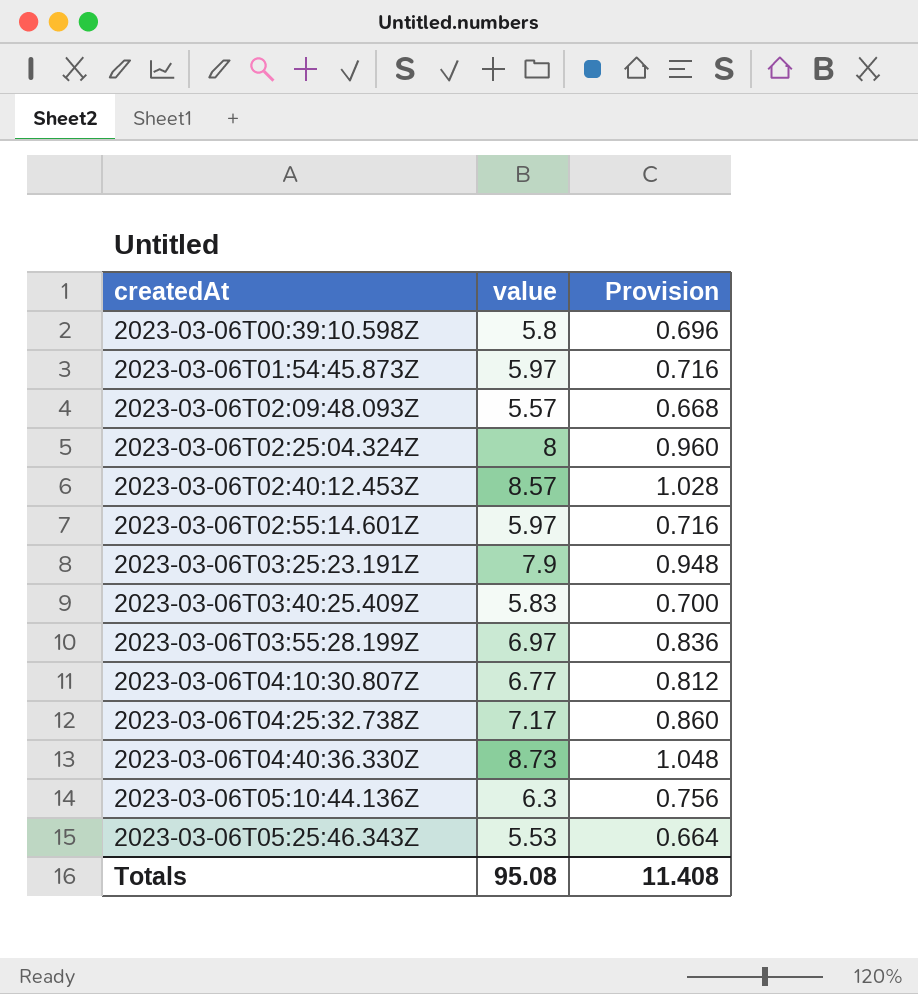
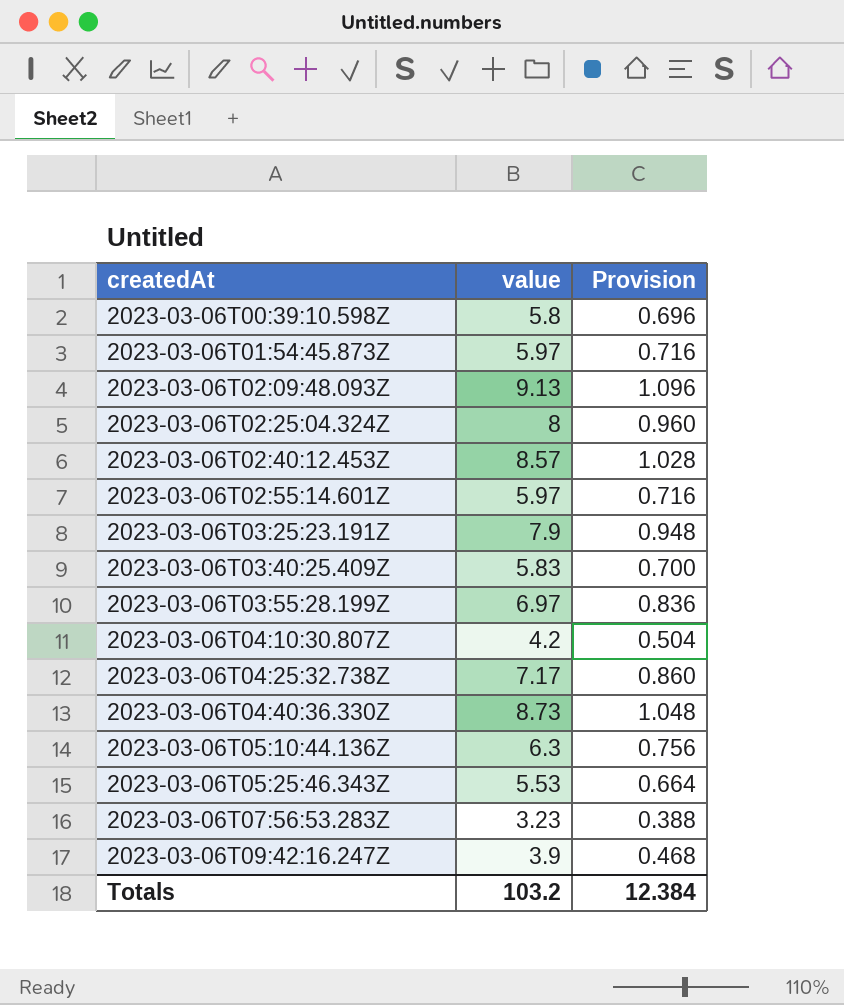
2023-03-06T02:09:48.093Z | value: 5.57 -> 9.13
2023-03-06T02:09:48.093Z | Provision: 0.668 -> 1.096
2023-03-06T04:10:30.807Z | value: 6.77 -> 4.2
2023-03-06T04:10:30.807Z | Provision: 0.812 -> 0.504
row 2023-03-06T07:56:53.283Z: none -> 3.23 | 0.388
row 2023-03-06T09:42:16.247Z: none -> 3.9 | 0.468
Totals | value: 95.08 -> 103.2
Totals | Provision: 11.408 -> 12.384

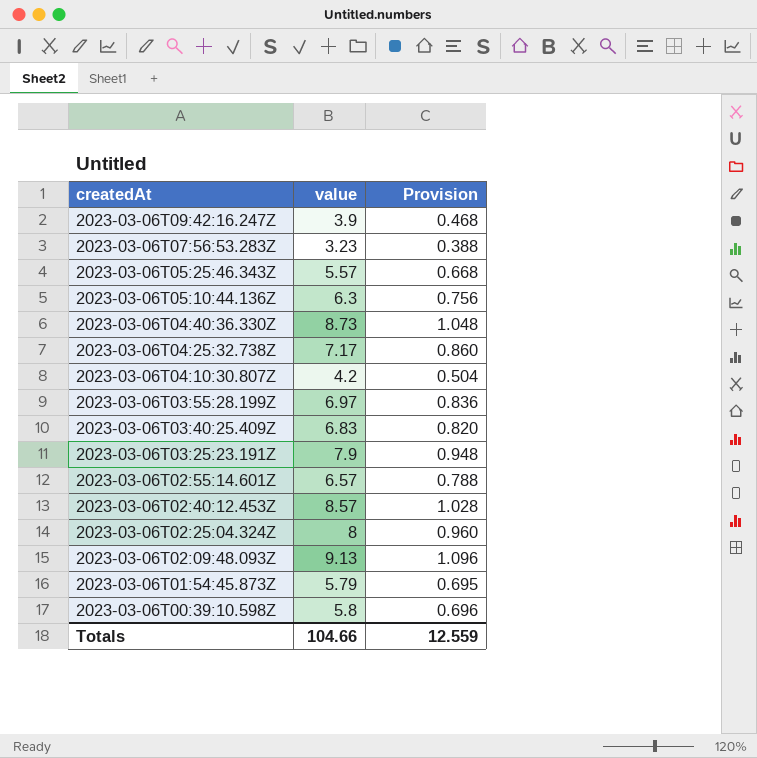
row order: createdAt ascending -> createdAt descending
2023-03-06T05:25:46.343Z | value: 5.53 -> 5.57
2023-03-06T05:25:46.343Z | Provision: 0.664 -> 0.668
2023-03-06T03:40:25.409Z | value: 5.83 -> 6.83
2023-03-06T03:40:25.409Z | Provision: 0.700 -> 0.820
2023-03-06T02:55:14.601Z | value: 5.97 -> 6.57
2023-03-06T02:55:14.601Z | Provision: 0.716 -> 0.788
2023-03-06T01:54:45.873Z | value: 5.97 -> 5.79
2023-03-06T01:54:45.873Z | Provision: 0.716 -> 0.695
Totals | value: 103.2 -> 104.66
Totals | Provision: 12.384 -> 12.559

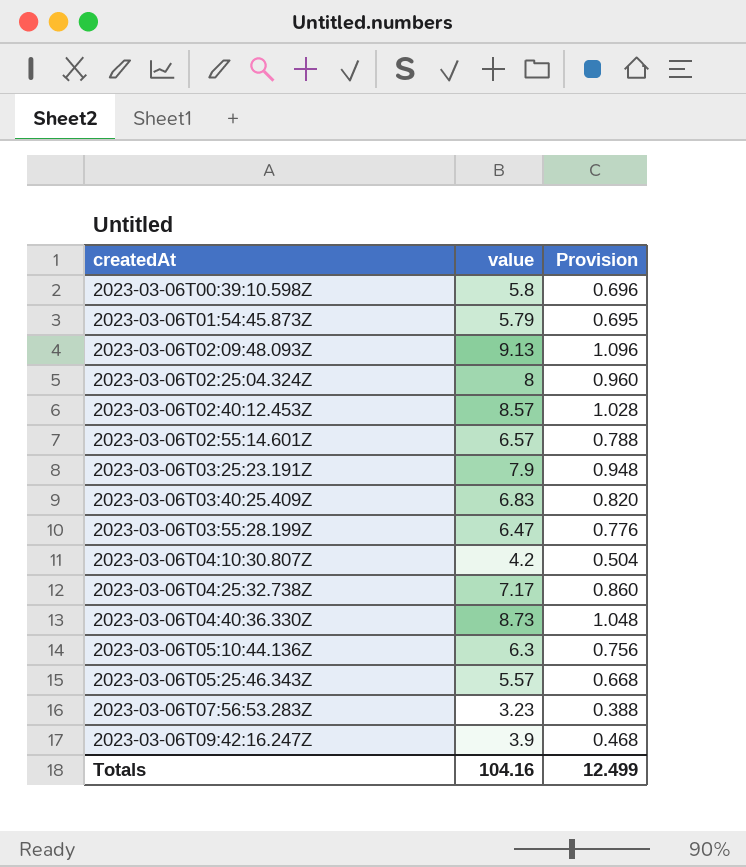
row order: createdAt descending -> createdAt ascending
2023-03-06T03:55:28.199Z | value: 6.97 -> 6.47
2023-03-06T03:55:28.199Z | Provision: 0.836 -> 0.776
Totals | value: 104.66 -> 104.16
Totals | Provision: 12.559 -> 12.499

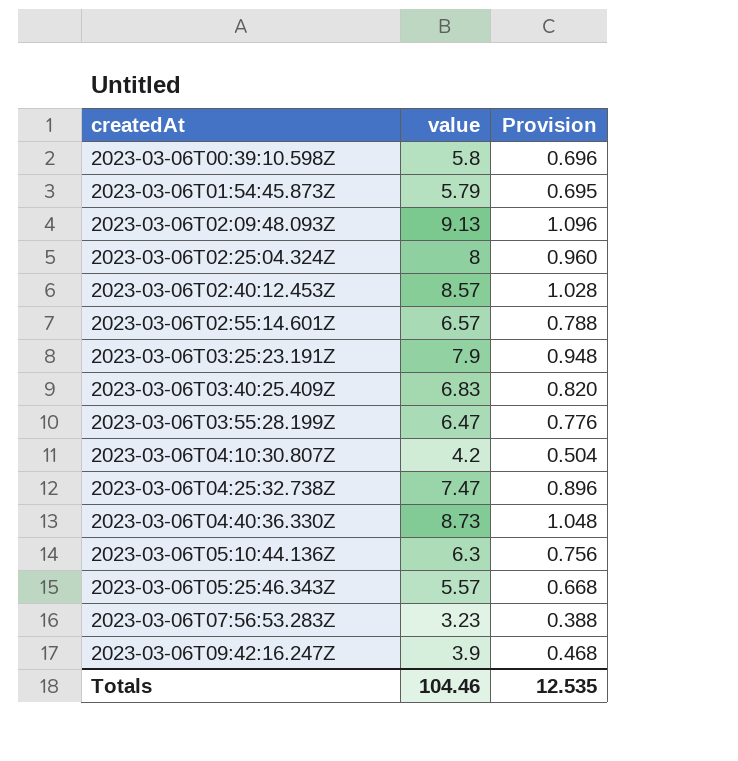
2023-03-06T04:25:32.738Z | value: 7.17 -> 7.47
2023-03-06T04:25:32.738Z | Provision: 0.860 -> 0.896
Totals | value: 104.16 -> 104.46
Totals | Provision: 12.499 -> 12.535

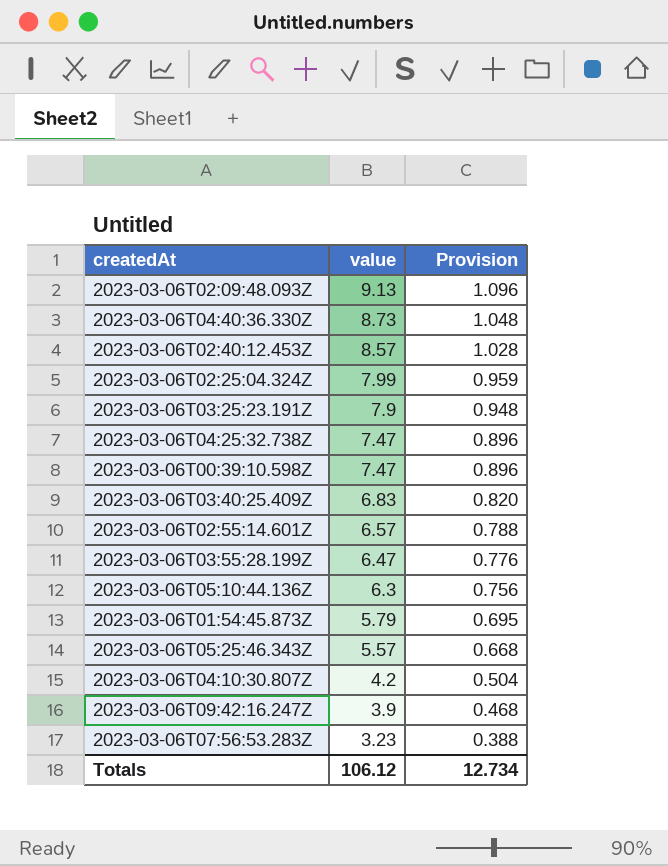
row order: createdAt ascending -> value descending
2023-03-06T02:25:04.324Z | value: 8 -> 7.99
2023-03-06T02:25:04.324Z | Provision: 0.960 -> 0.959
2023-03-06T00:39:10.598Z | value: 5.8 -> 7.47
2023-03-06T00:39:10.598Z | Provision: 0.696 -> 0.896
Totals | value: 104.46 -> 106.12
Totals | Provision: 12.535 -> 12.734

